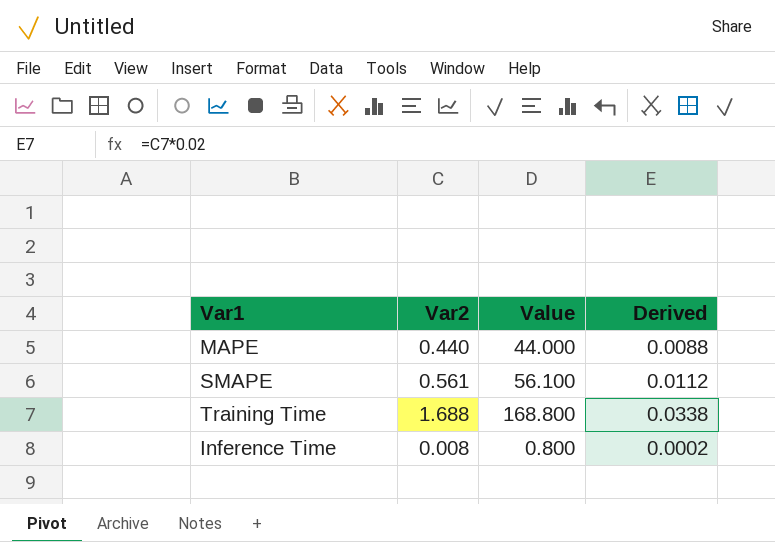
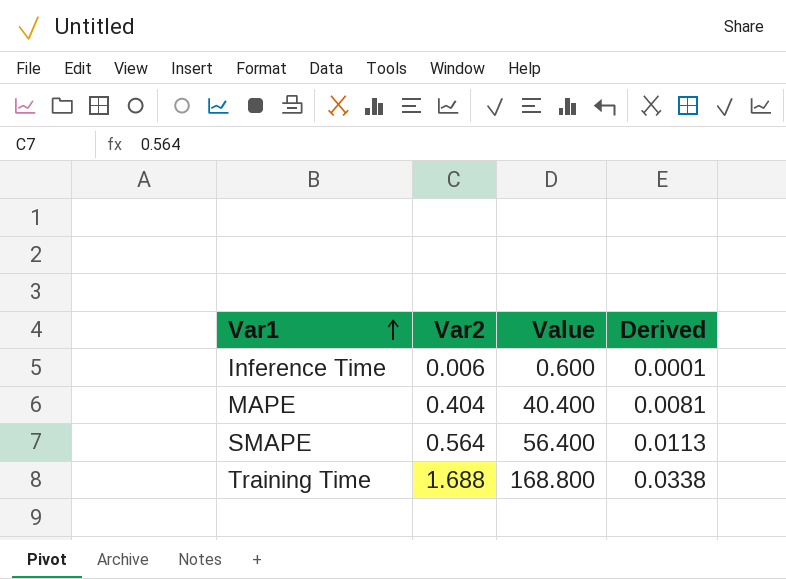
row order: none -> Var1 ascending
Inference Time | Var2: 0.008 -> 0.006
Inference Time | Value: 0.800 -> 0.600
Inference Time | Derived: 0.0002 -> 0.0001
MAPE | Var2: 0.440 -> 0.404
MAPE | Value: 44.000 -> 40.400
MAPE | Derived: 0.0088 -> 0.0081
SMAPE | Var2: 0.561 -> 0.564
SMAPE | Value: 56.100 -> 56.400
SMAPE | Derived: 0.0112 -> 0.0113

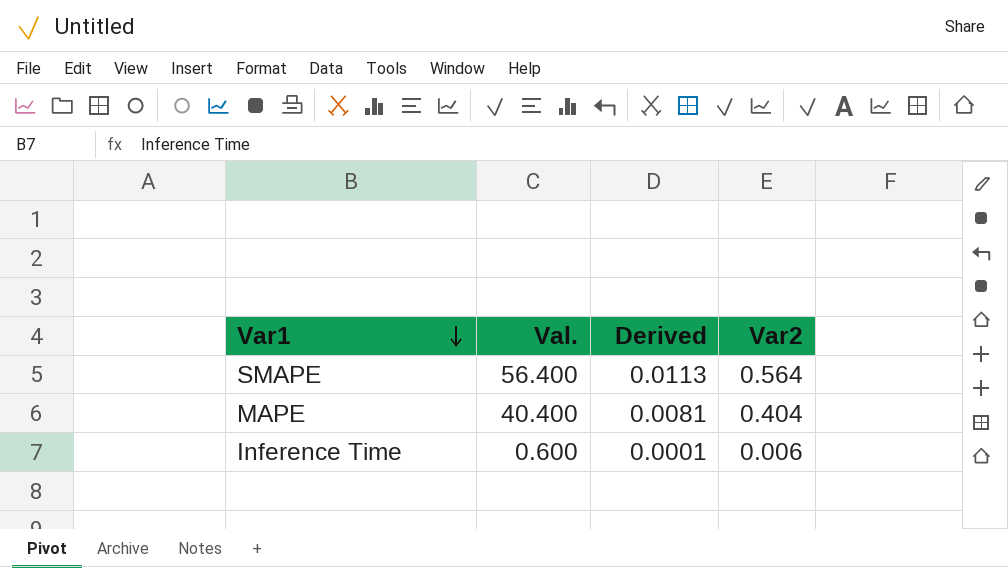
row order: Var1 ascending -> Var1 descending
column name: Value -> Val.
column Var2 | position: 2 -> 4
row Training Time: 1.688 | 168.800 | 0.0338 -> none

